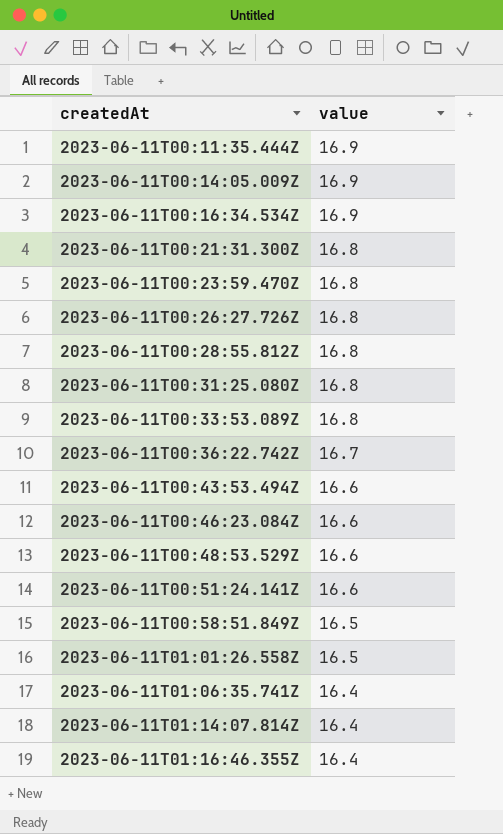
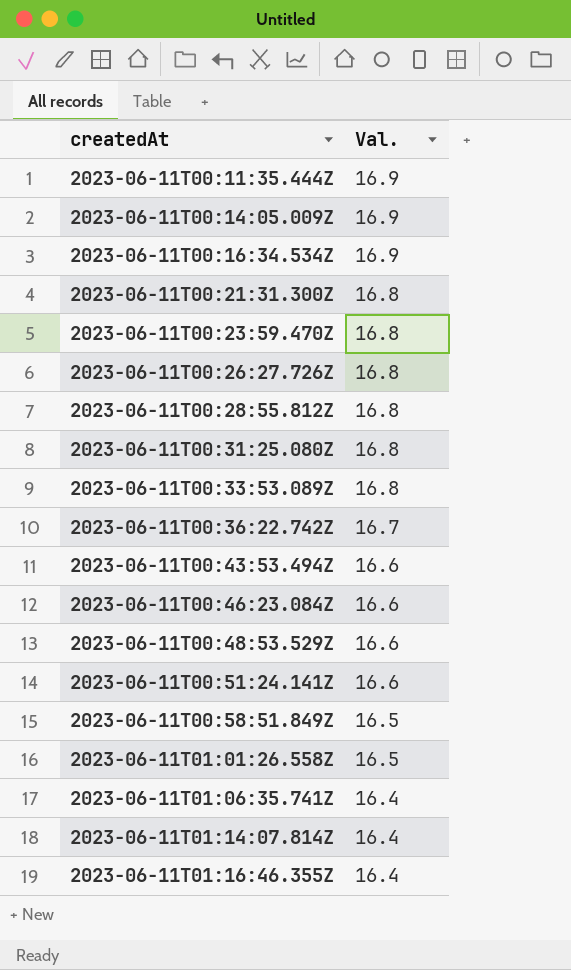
column name: value -> Val.

